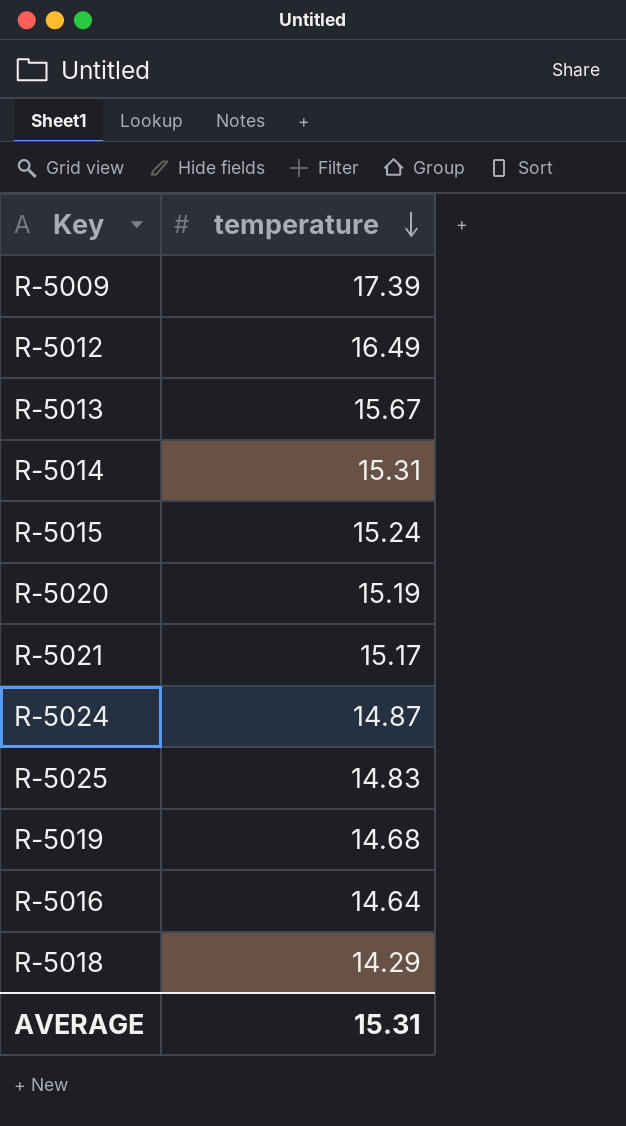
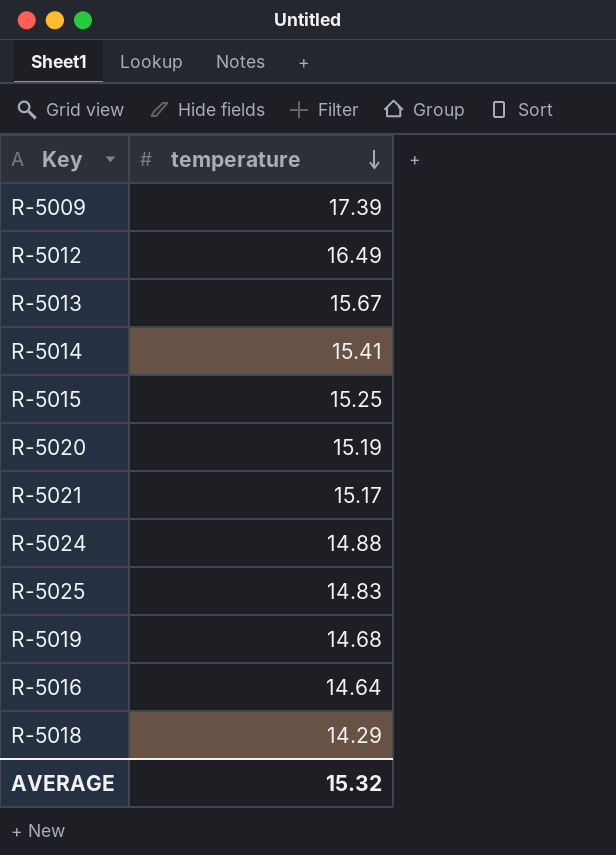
R-5014 | temperature: 15.31 -> 15.41
R-5015 | temperature: 15.24 -> 15.25
R-5024 | temperature: 14.87 -> 14.88
AVERAGE | temperature: 15.31 -> 15.32

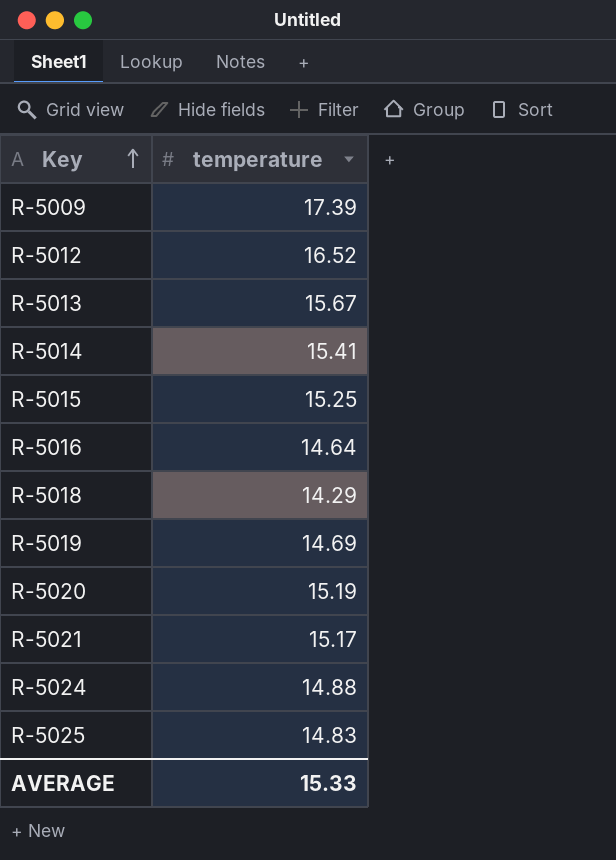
row order: temperature descending -> Key ascending
R-5012 | temperature: 16.49 -> 16.52
R-5019 | temperature: 14.68 -> 14.69
AVERAGE | temperature: 15.32 -> 15.33

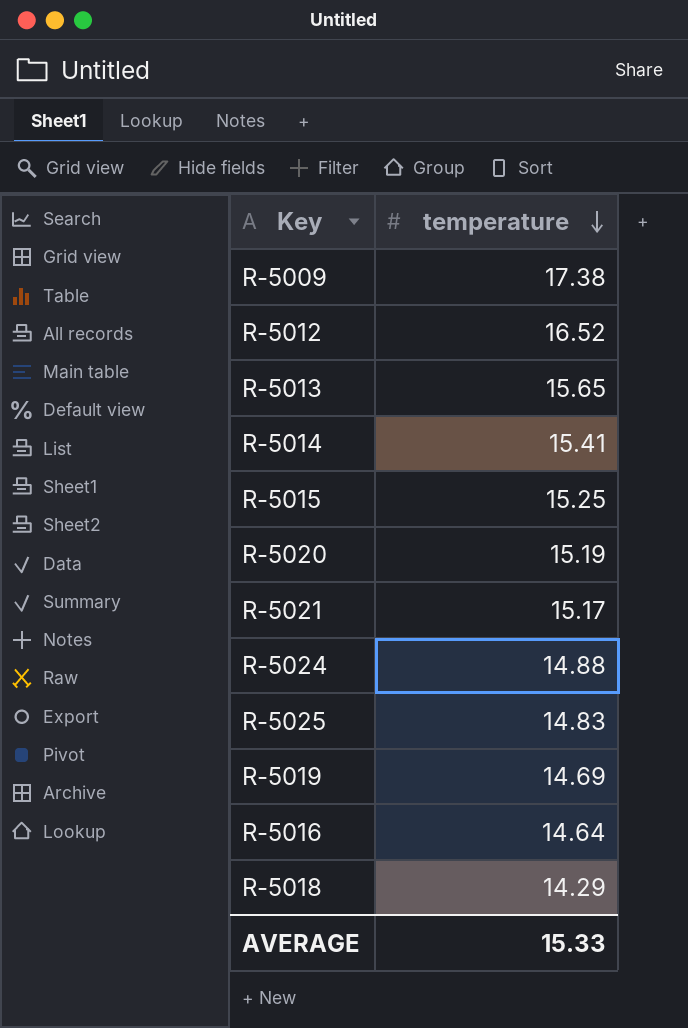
row order: Key ascending -> temperature descending
R-5009 | temperature: 17.39 -> 17.38
R-5013 | temperature: 15.67 -> 15.65

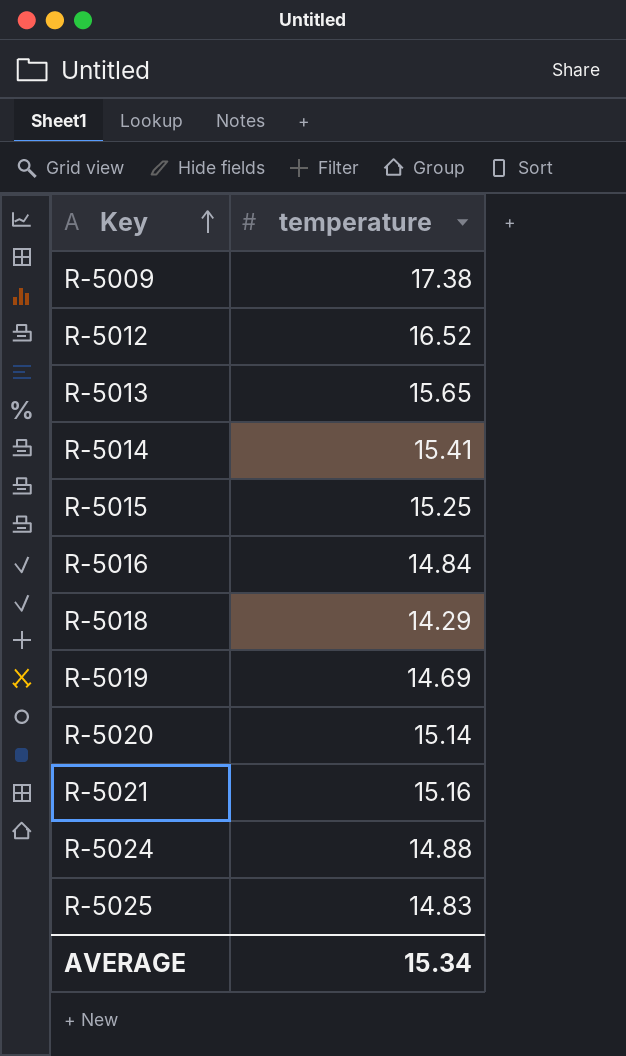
row order: temperature descending -> Key ascending
R-5016 | temperature: 14.64 -> 14.84
R-5020 | temperature: 15.19 -> 15.14
R-5021 | temperature: 15.17 -> 15.16
AVERAGE | temperature: 15.33 -> 15.34

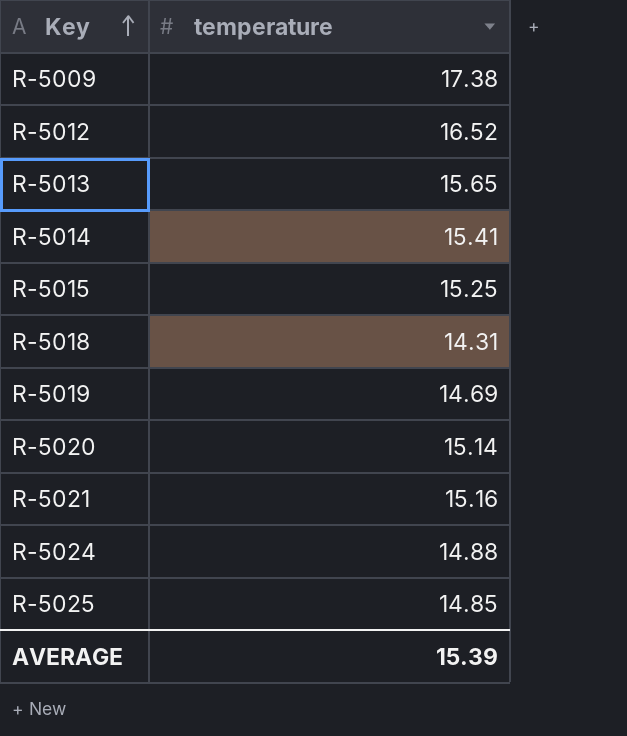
row R-5016: 14.84 -> none
R-5018 | temperature: 14.29 -> 14.31
R-5025 | temperature: 14.83 -> 14.85
AVERAGE | temperature: 15.34 -> 15.39

